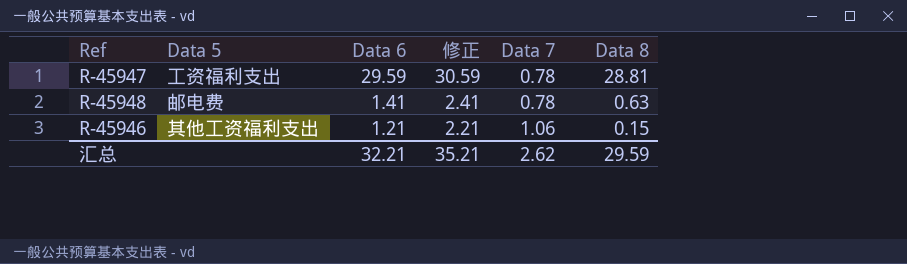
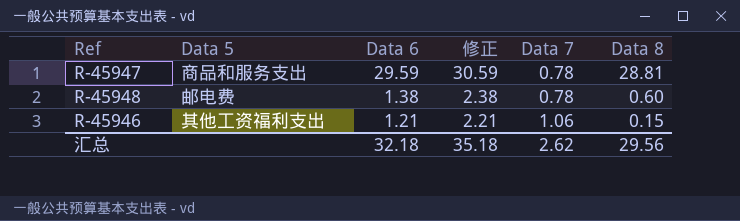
R-45947 | Data 5: 工资福利支出 -> 商品和服务支出
R-45948 | Data 6: 1.41 -> 1.38
R-45948 | 修正: 2.41 -> 2.38
R-45948 | Data 8: 0.63 -> 0.60
汇总 | Data 6: 32.21 -> 32.18
汇总 | 修正: 35.21 -> 35.18
汇总 | Data 8: 29.59 -> 29.56

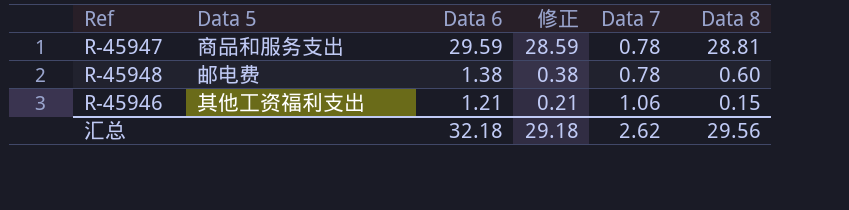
column 修正 | formula: [Data 6] + 1 -> [Data 6] - 1
汇总 | 修正: 35.18 -> 29.18

